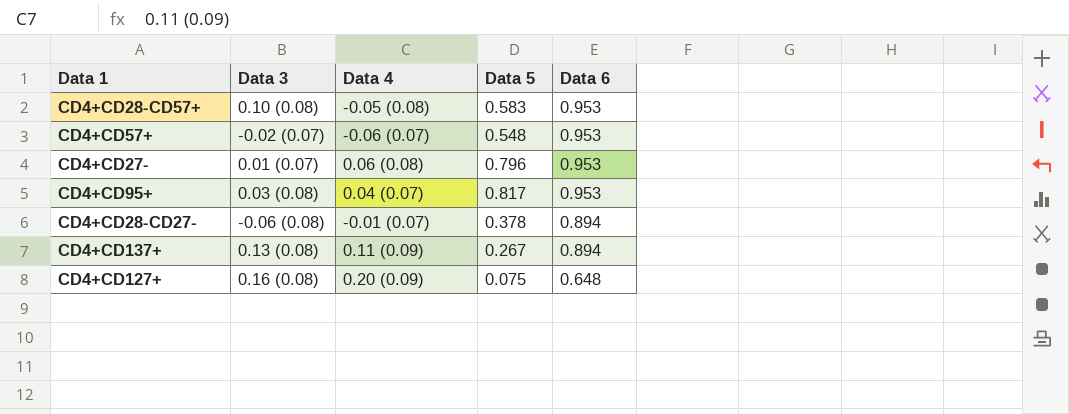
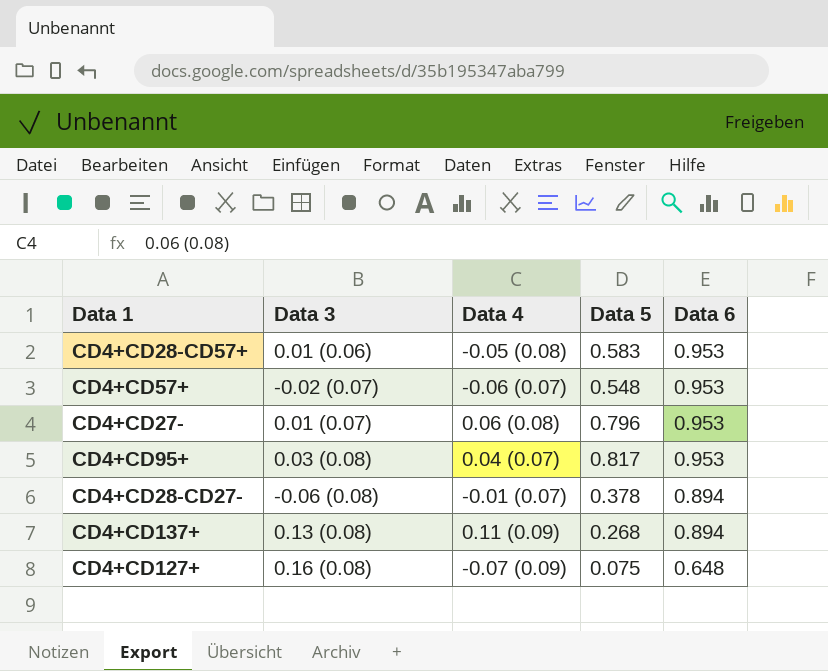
CD4+CD28-CD57+ | Data 3: 0.10 (0.08) -> 0.01 (0.06)
CD4+CD137+ | Data 5: 0.267 -> 0.268
CD4+CD127+ | Data 4: 0.20 (0.09) -> -0.07 (0.09)

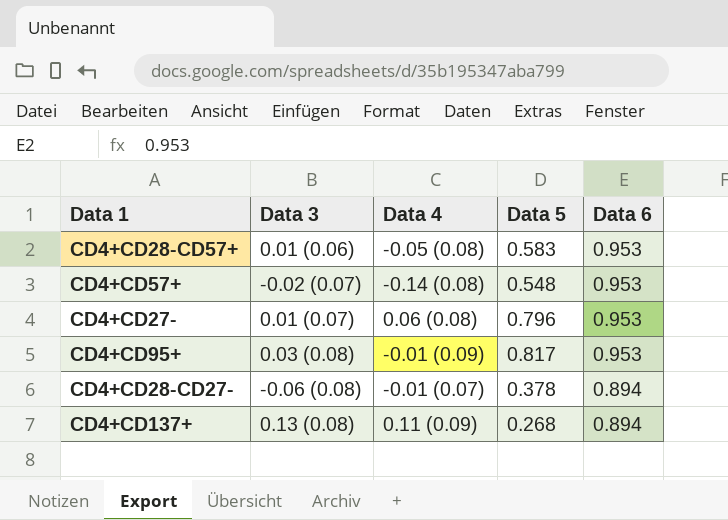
row CD4+CD127+: 0.16 (0.08) | -0.07 (0.09) | 0.075 | 0.648 -> none
CD4+CD57+ | Data 4: -0.06 (0.07) -> -0.14 (0.08)
CD4+CD95+ | Data 4: 0.04 (0.07) -> -0.01 (0.09)

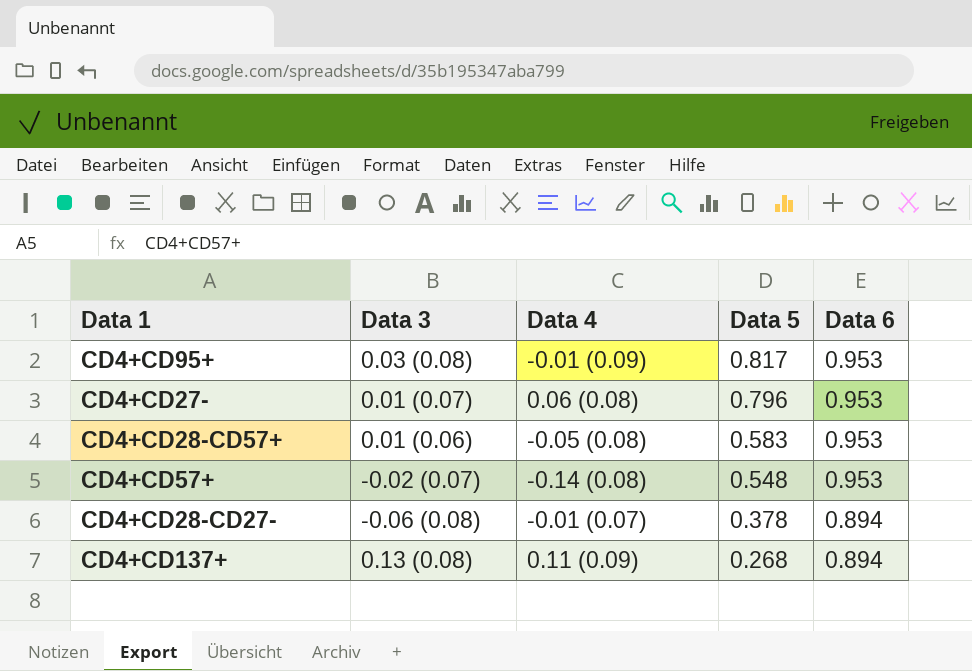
row order: Data 6 descending -> Data 5 descending

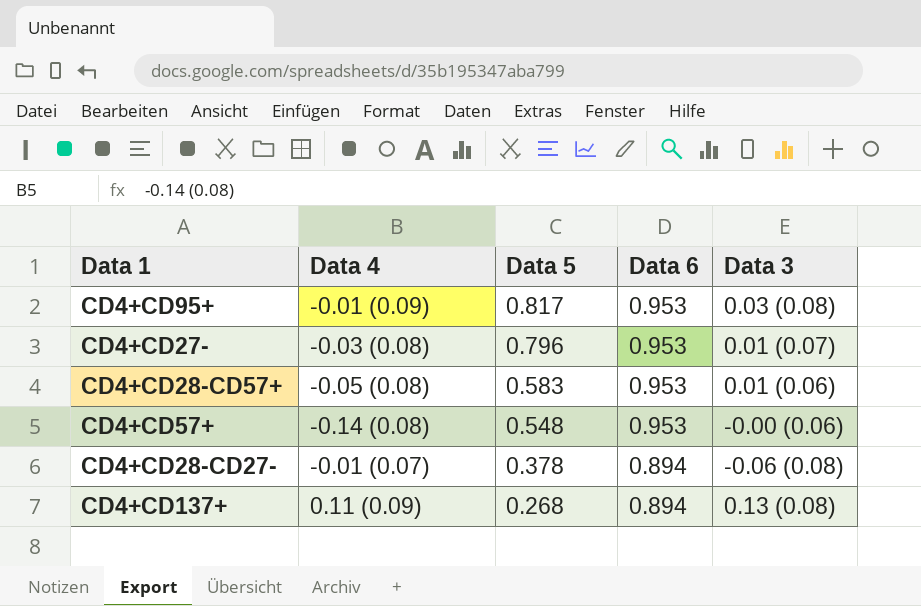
column Data 3 | position: 2 -> 5
CD4+CD27- | Data 4: 0.06 (0.08) -> -0.03 (0.08)
CD4+CD57+ | Data 3: -0.02 (0.07) -> -0.00 (0.06)

